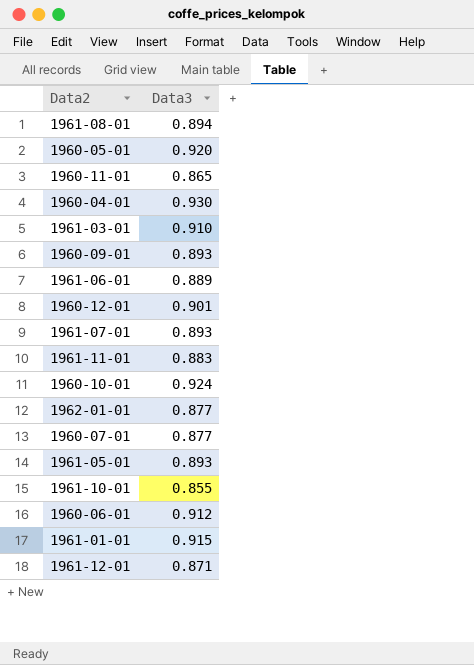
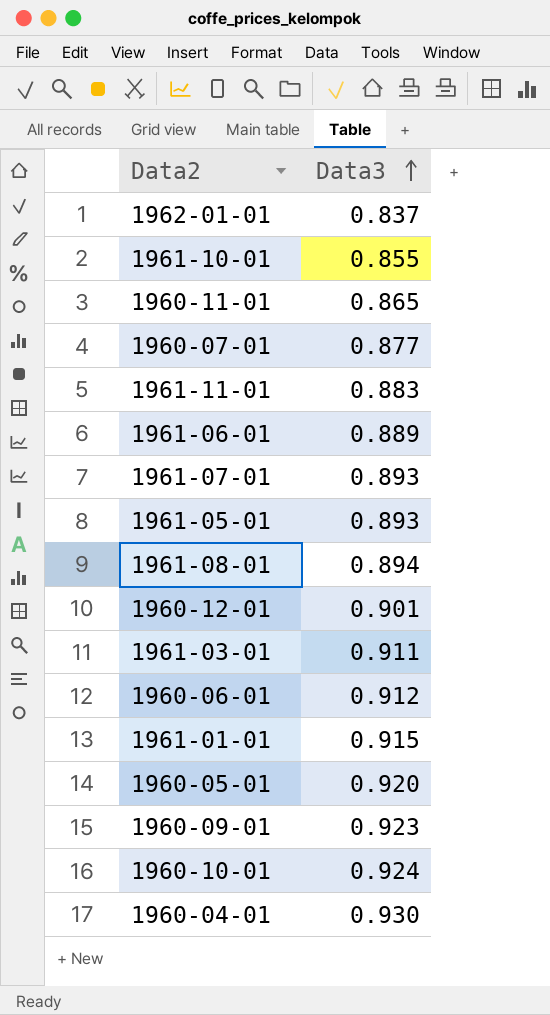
row order: none -> Data3 ascending
row 1961-12-01: 0.871 -> none
1962-01-01 | Data3: 0.877 -> 0.837
1961-03-01 | Data3: 0.910 -> 0.911
1960-09-01 | Data3: 0.893 -> 0.923

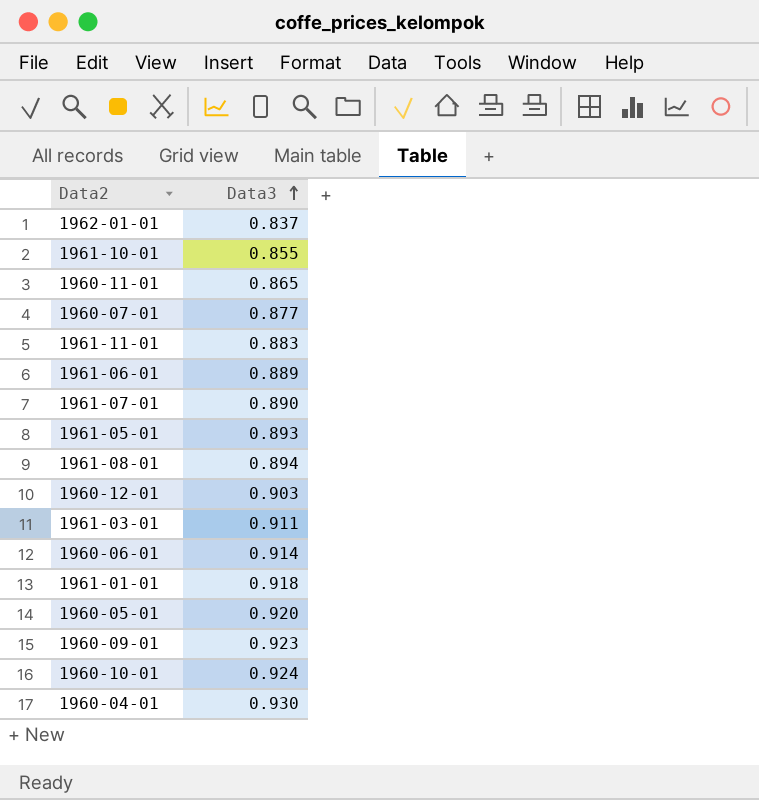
1961-07-01 | Data3: 0.893 -> 0.890
1960-12-01 | Data3: 0.901 -> 0.903
1960-06-01 | Data3: 0.912 -> 0.914
1961-01-01 | Data3: 0.915 -> 0.918

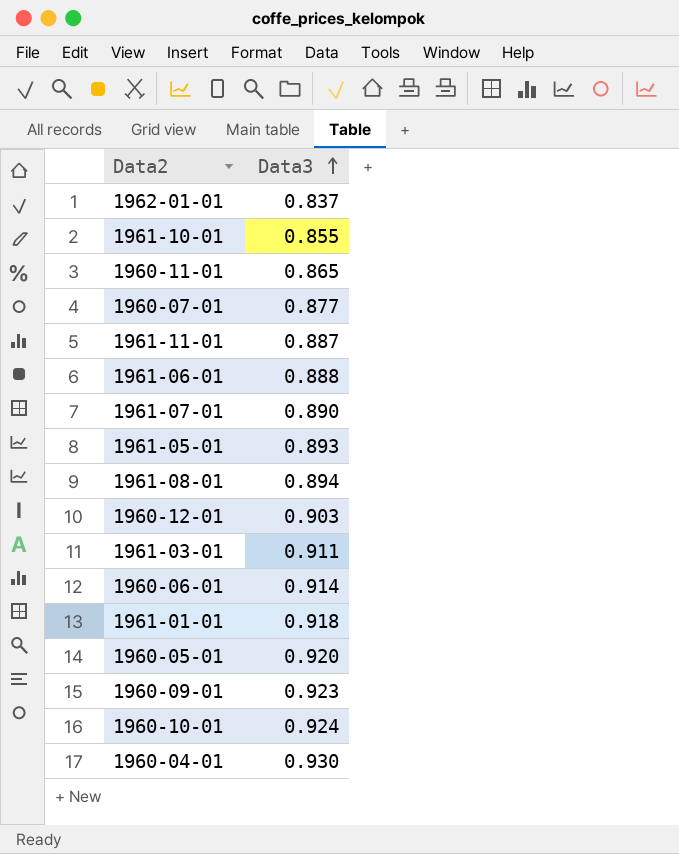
1961-11-01 | Data3: 0.883 -> 0.887
1961-06-01 | Data3: 0.889 -> 0.888

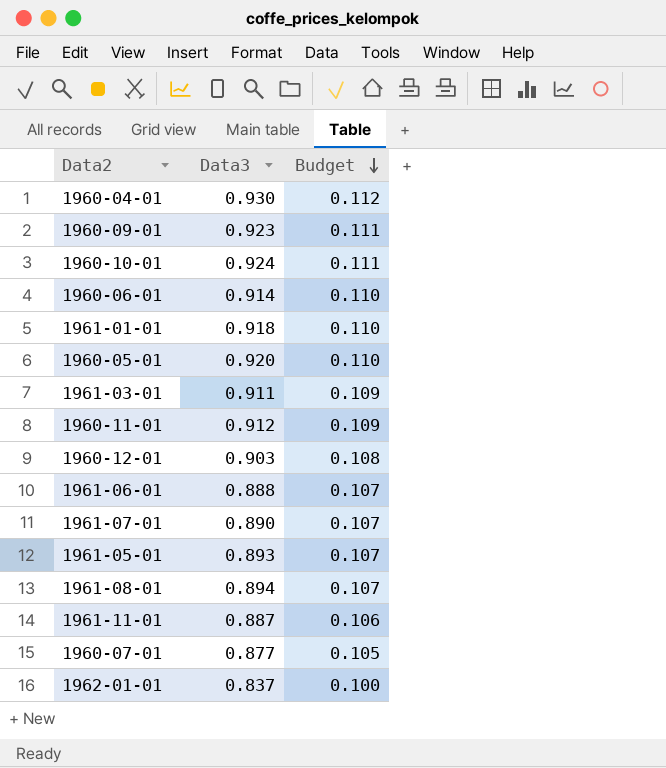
row order: Data3 ascending -> Budget descending
column Budget | formula: none -> [Data3] * 0.12
row 1961-10-01: 0.855 -> none
1960-11-01 | Data3: 0.865 -> 0.912

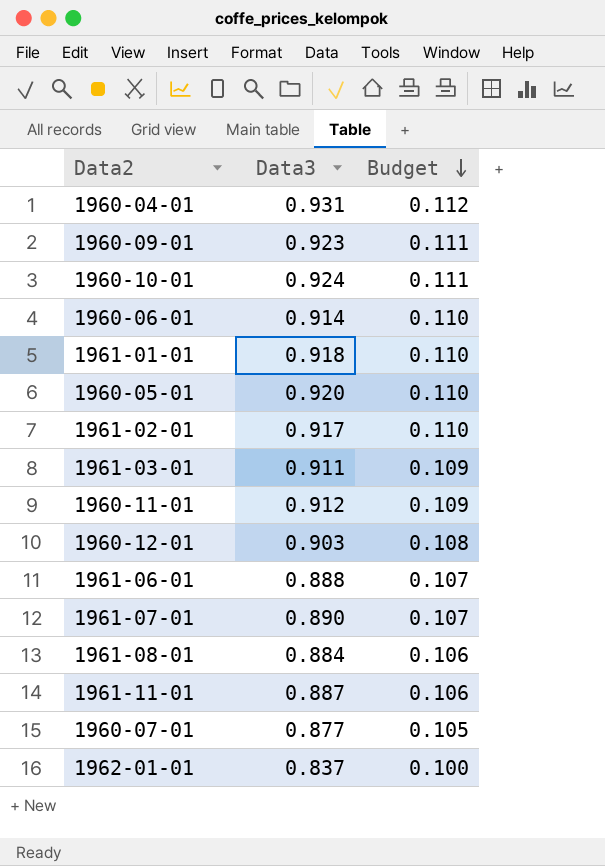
row 1961-05-01: 0.893 | 0.107 -> none
1960-04-01 | Data3: 0.930 -> 0.931
row 1961-02-01: none -> 0.917 | 0.110
1961-08-01 | Data3: 0.894 -> 0.884
1961-08-01 | Budget: 0.107 -> 0.106

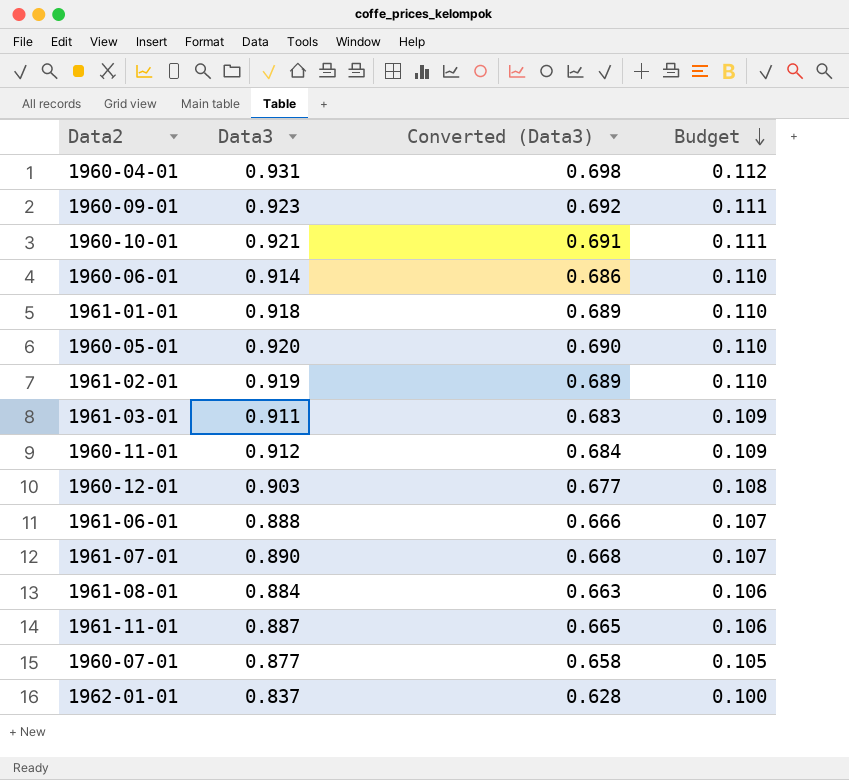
column Converted (Data3) | formula: none -> [Data3] * 0.75
1960-10-01 | Data3: 0.924 -> 0.921
1961-02-01 | Data3: 0.917 -> 0.919

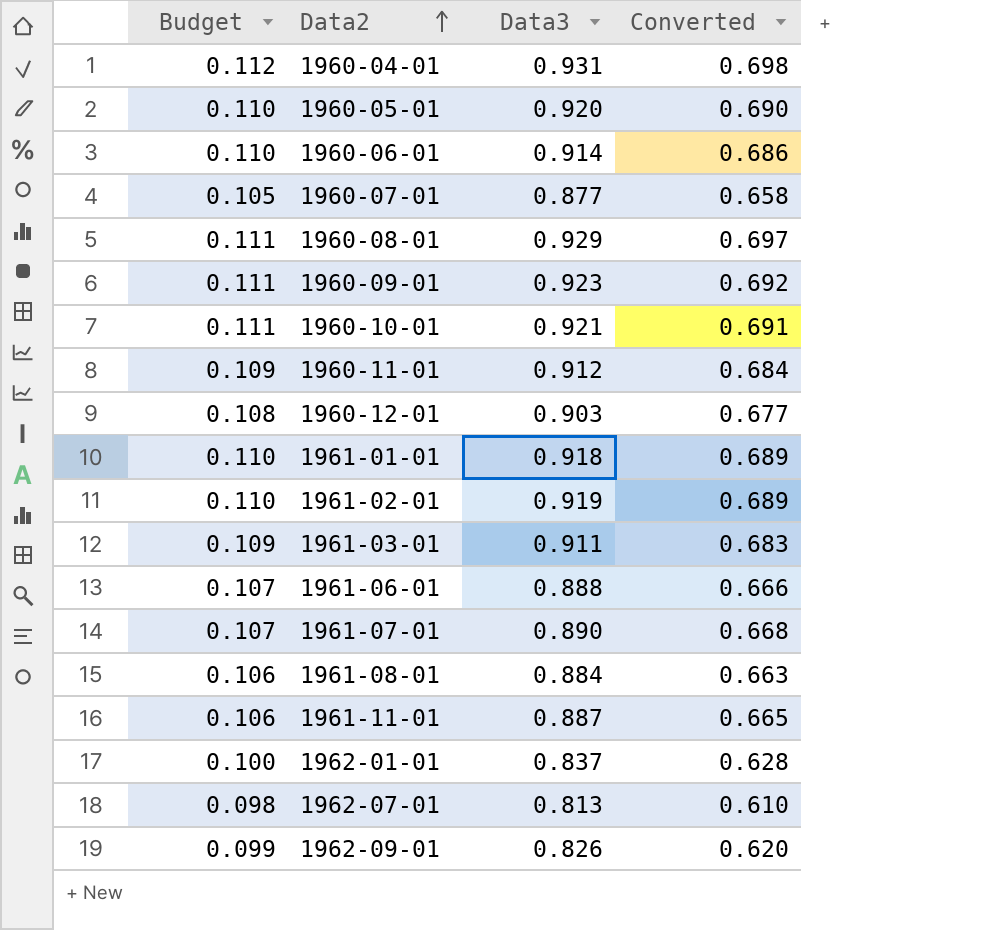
row order: Budget descending -> Data2 ascending
column Budget | position: 4 -> 1
column name: Converted (Data3) -> Converted
row 1960-08-01: none -> 0.111 | 0.929 | 0.697
row 1962-07-01: none -> 0.098 | 0.813 | 0.610
row 1962-09-01: none -> 0.099 | 0.826 | 0.620

